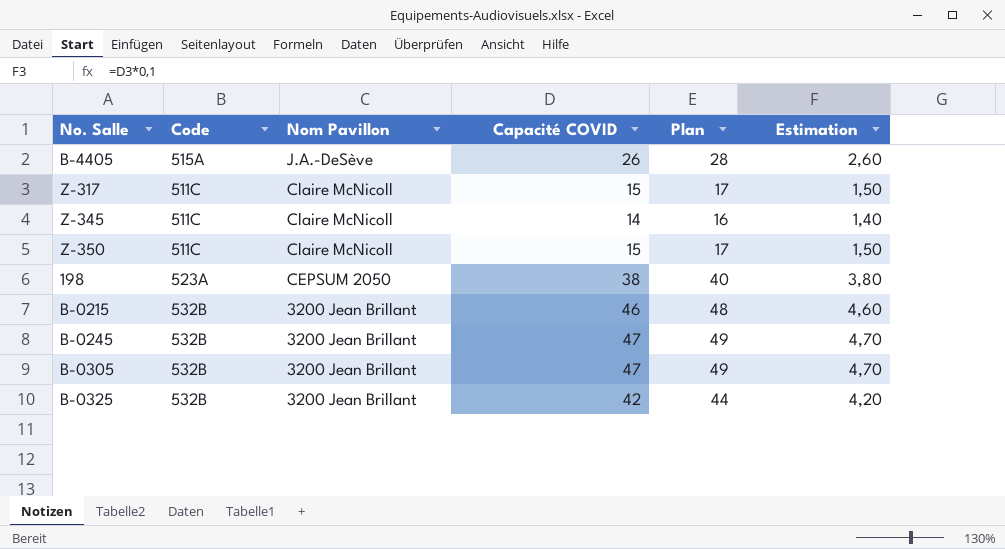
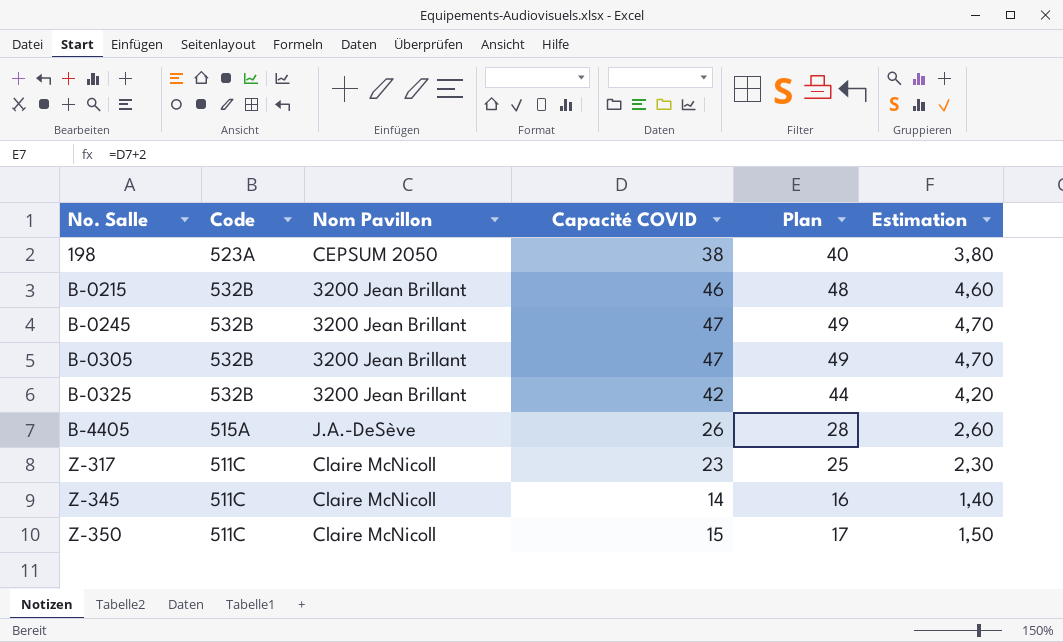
row order: Nom Pavillon descending -> No. Salle ascending
Z-317 | Capacité COVID: 15 -> 23
Z-317 | Plan: 17 -> 25
Z-317 | Estimation: 1,50 -> 2,30

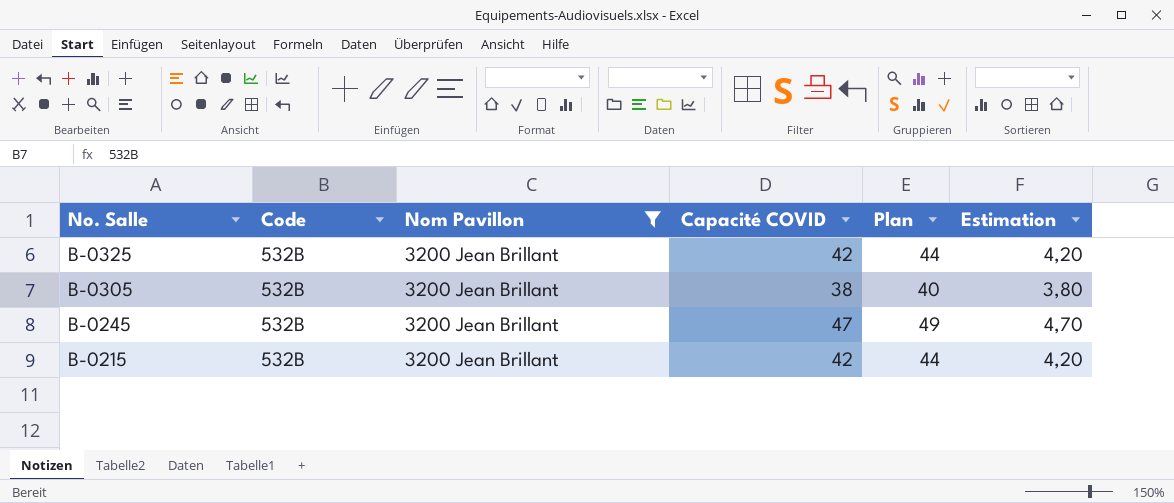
filter: none -> Nom Pavillon = 3200 Jean Brillant
row order: No. Salle ascending -> No. Salle descending
B-0305 | Capacité COVID: 47 -> 38
B-0305 | Plan: 49 -> 40
B-0305 | Estimation: 4,70 -> 3,80
B-0215 | Capacité COVID: 46 -> 42
B-0215 | Plan: 48 -> 44
B-0215 | Estimation: 4,60 -> 4,20

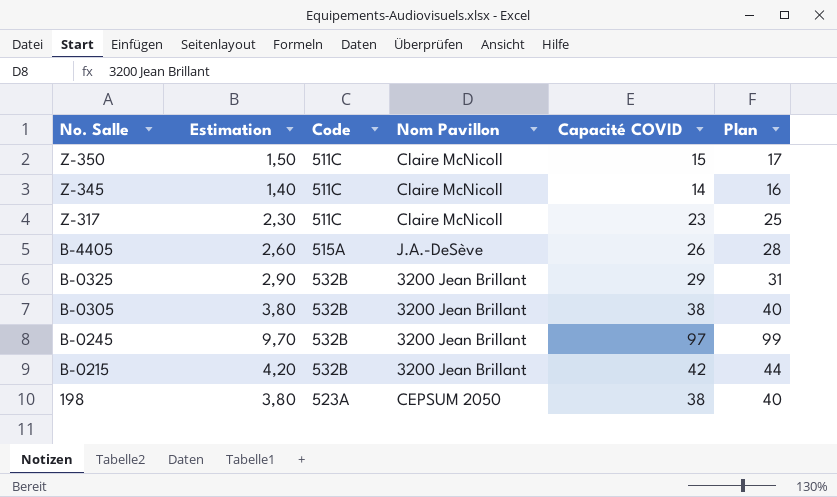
filter: Nom Pavillon = 3200 Jean Brillant -> none
column Estimation | position: 6 -> 2
B-0325 | Estimation: 4,20 -> 2,90
B-0325 | Capacité COVID: 42 -> 29
B-0325 | Plan: 44 -> 31
B-0245 | Estimation: 4,70 -> 9,70
B-0245 | Capacité COVID: 47 -> 97
B-0245 | Plan: 49 -> 99

